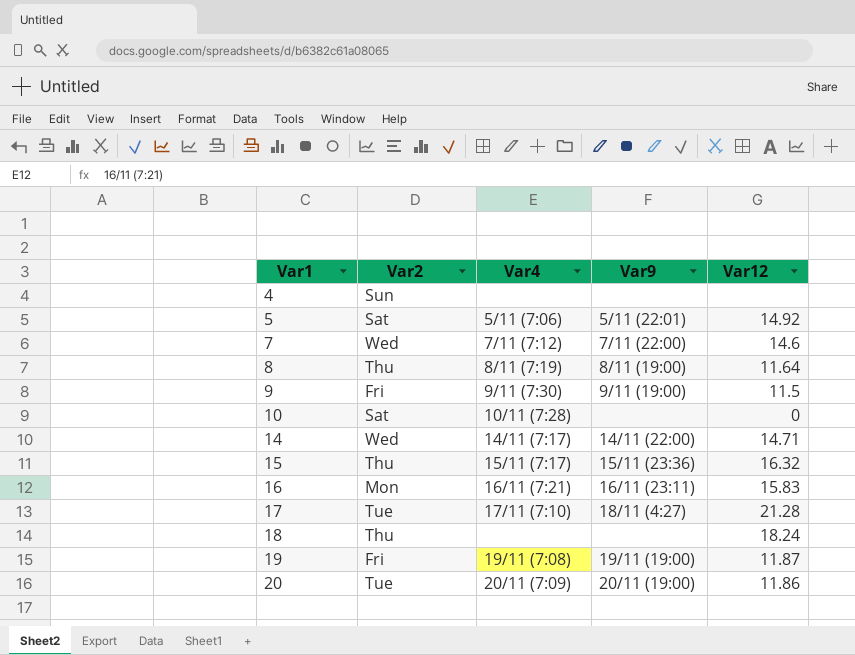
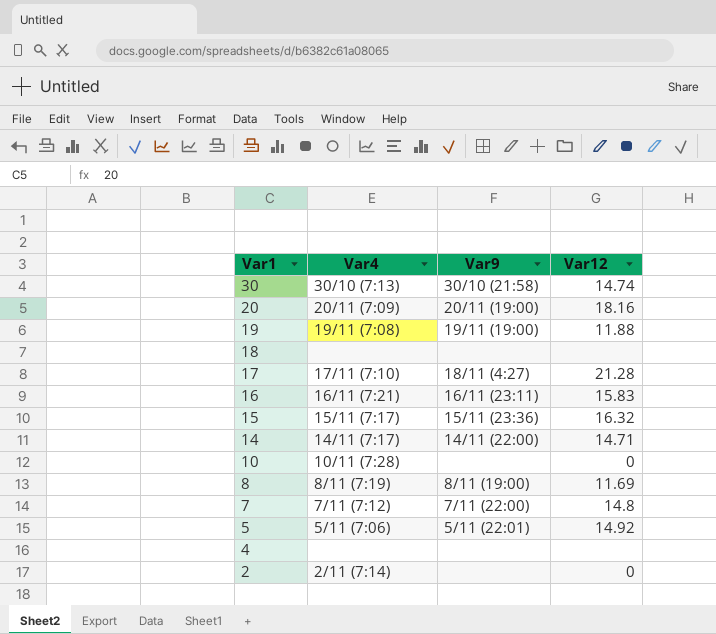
row order: Var1 ascending -> Var1 descending
column Var2 | position: 2 -> none
row 9: Fri | 9/11 (7:30) | 9/11 (19:00) | 11.5 -> none
row 30: none -> 30/10 (7:13) | 30/10 (21:58) | 14.74
20 | Var12: 11.86 -> 18.16
19 | Var12: 11.87 -> 11.88
18 | Var12: 18.24 -> none
8 | Var12: 11.64 -> 11.69
7 | Var12: 14.6 -> 14.8
row 2: none -> 2/11 (7:14) | none | 0

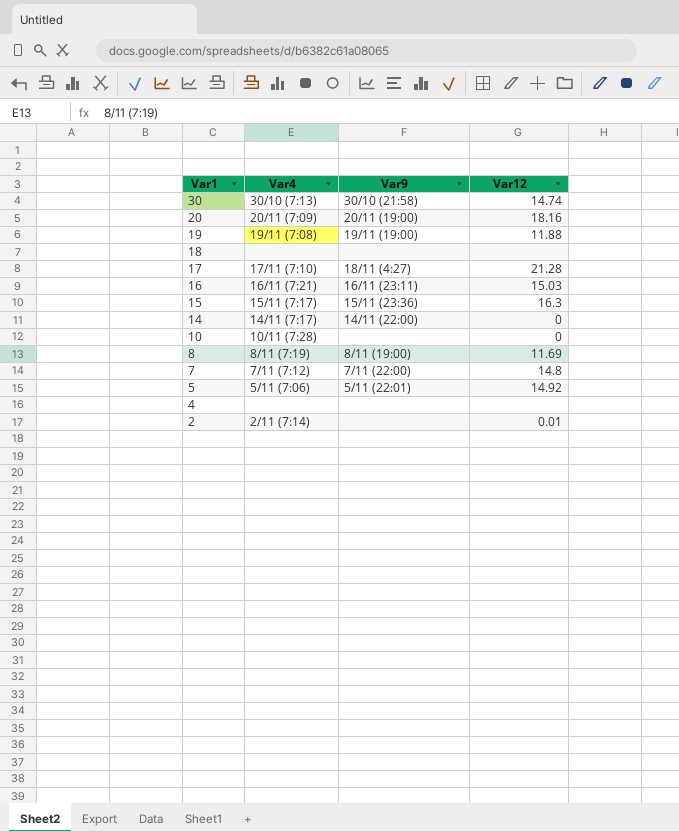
16 | Var12: 15.83 -> 15.03
15 | Var12: 16.32 -> 16.3
14 | Var12: 14.71 -> 0
2 | Var12: 0 -> 0.01

